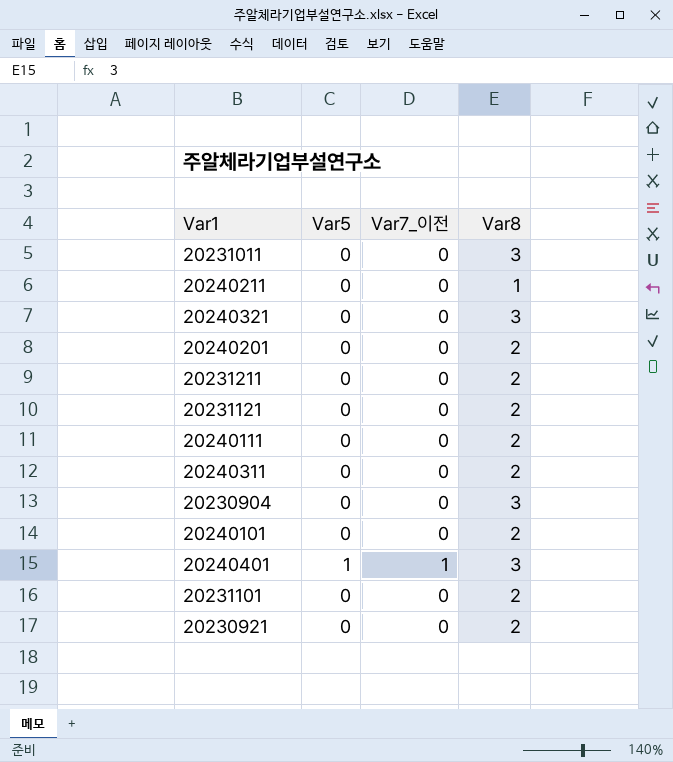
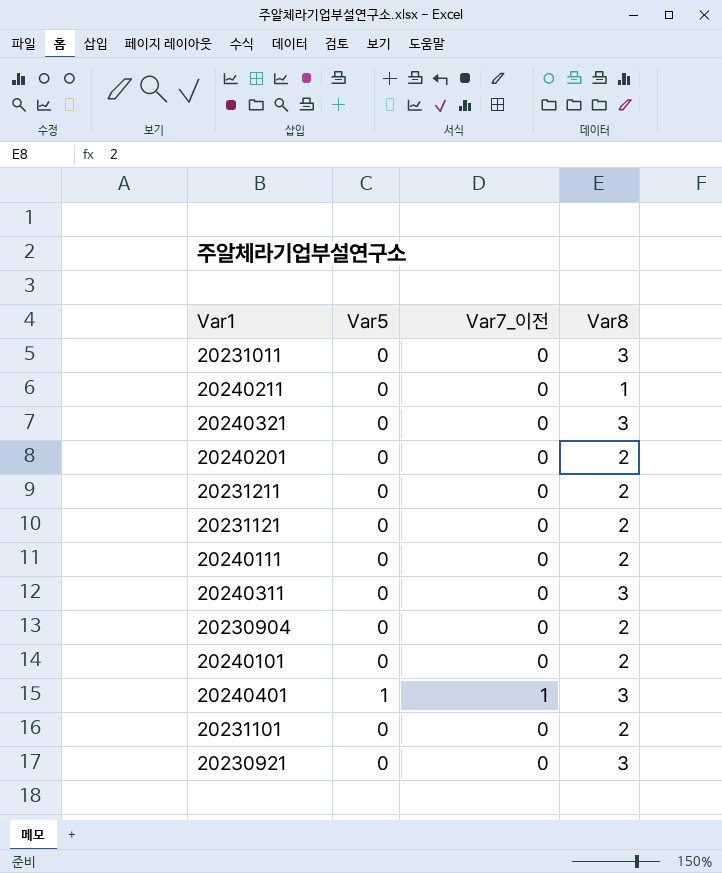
20240311 | Var8: 2 -> 3
20230904 | Var8: 3 -> 2
20230921 | Var8: 2 -> 3

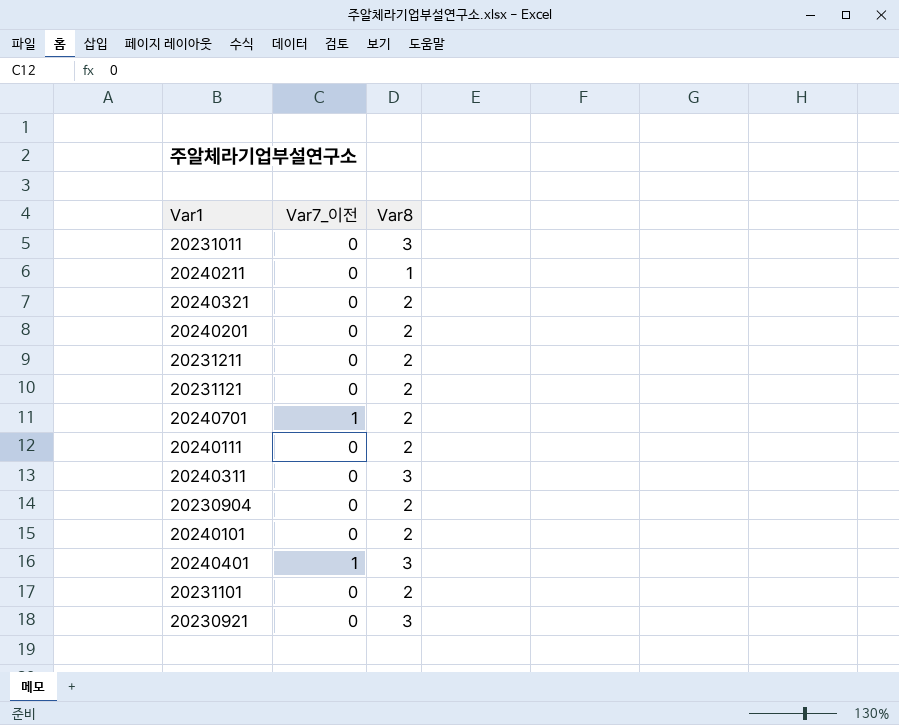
column Var5 | position: 2 -> none
20240321 | Var8: 3 -> 2
row 20240701: none -> 1 | 2

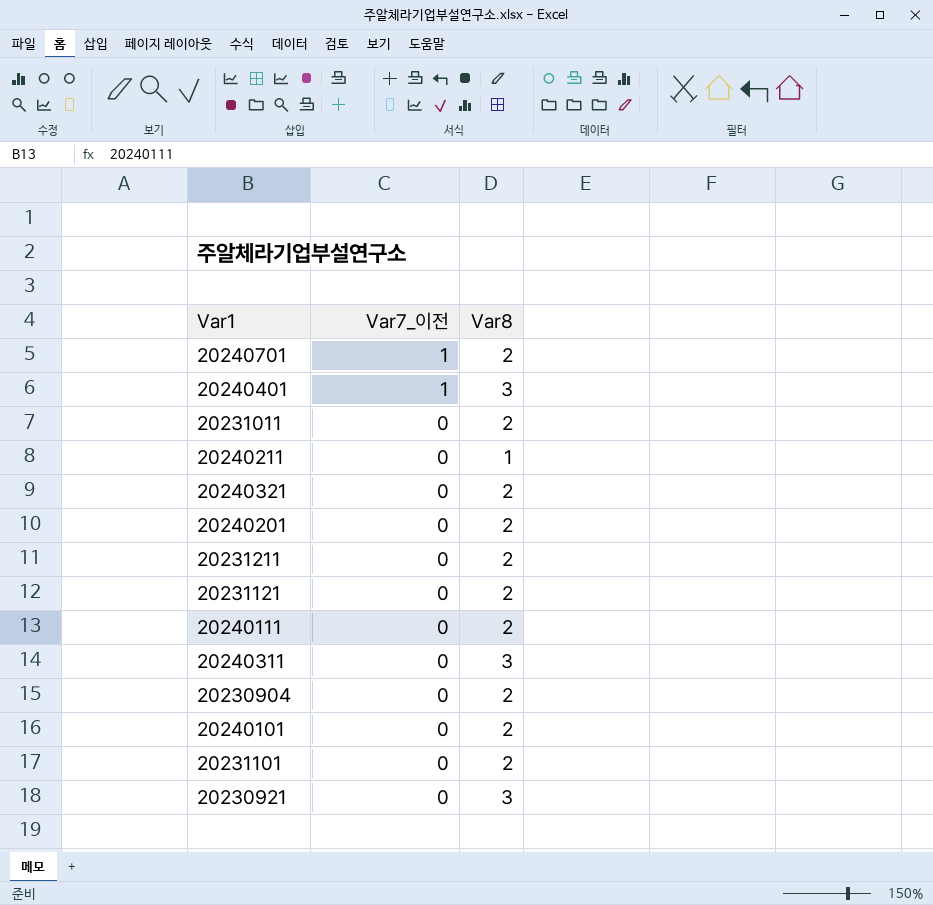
row order: none -> Var7_이전 descending
20231011 | Var8: 3 -> 2

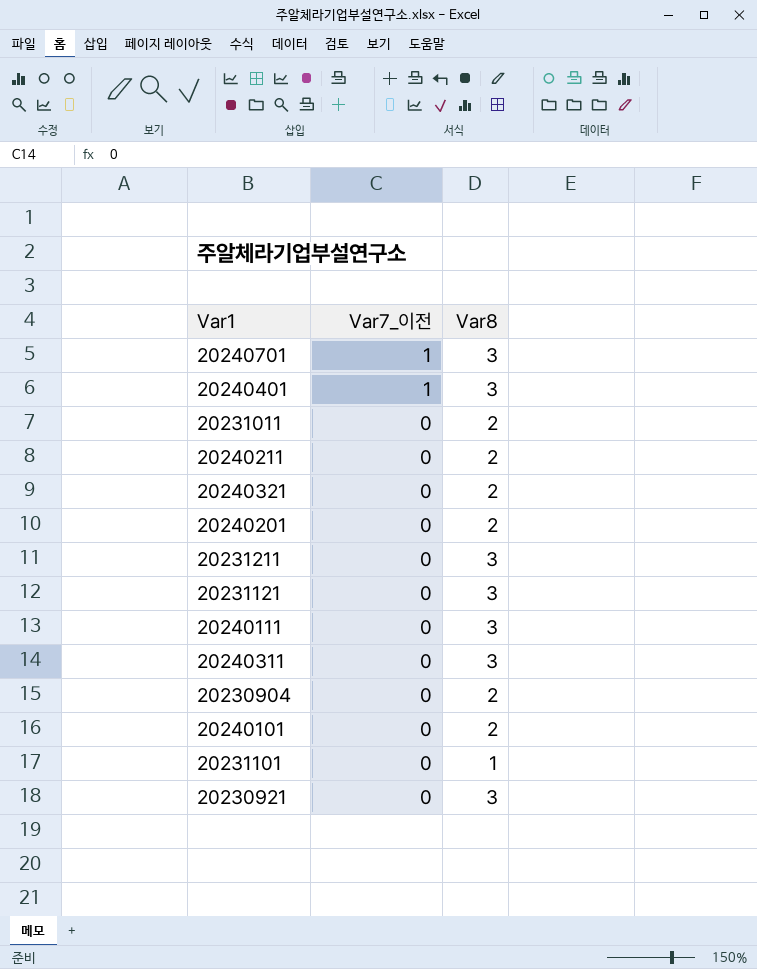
20240701 | Var8: 2 -> 3
20240211 | Var8: 1 -> 2
20231211 | Var8: 2 -> 3
20231121 | Var8: 2 -> 3
20240111 | Var8: 2 -> 3
20231101 | Var8: 2 -> 1

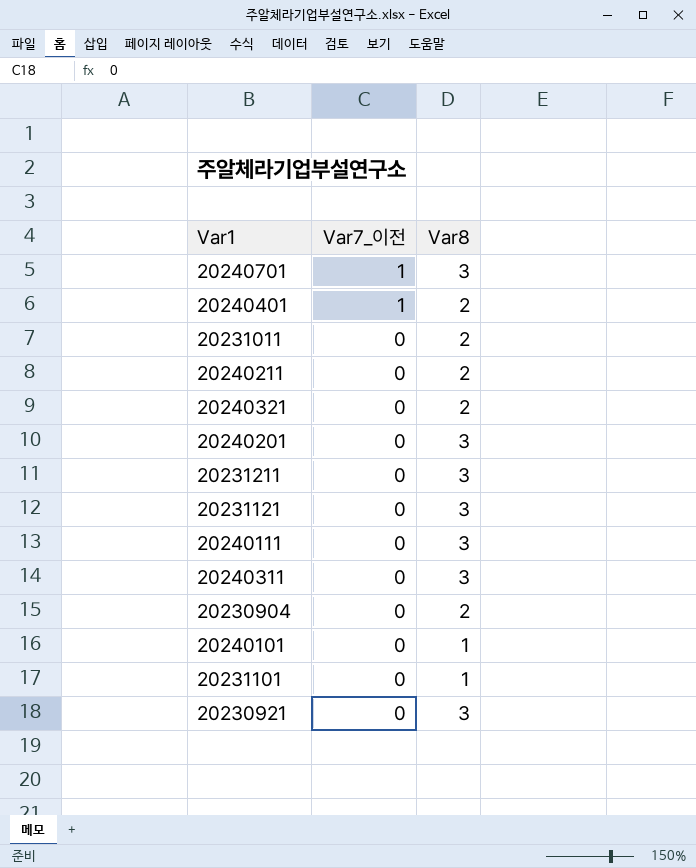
20240401 | Var8: 3 -> 2
20240201 | Var8: 2 -> 3
20240101 | Var8: 2 -> 1

